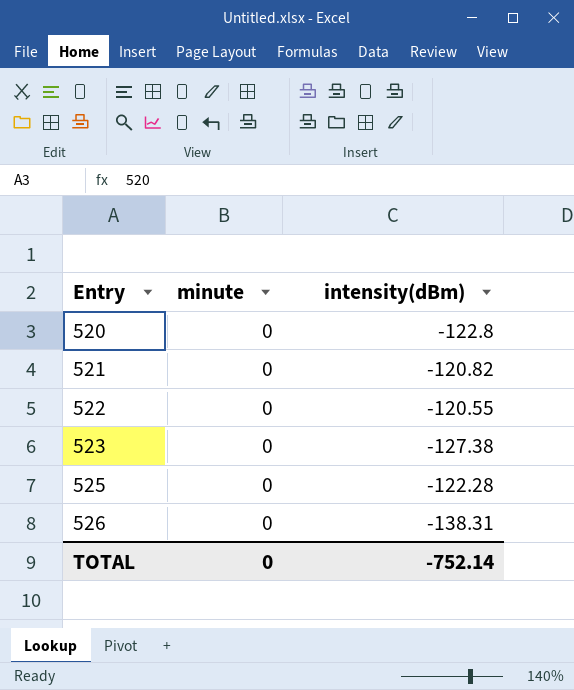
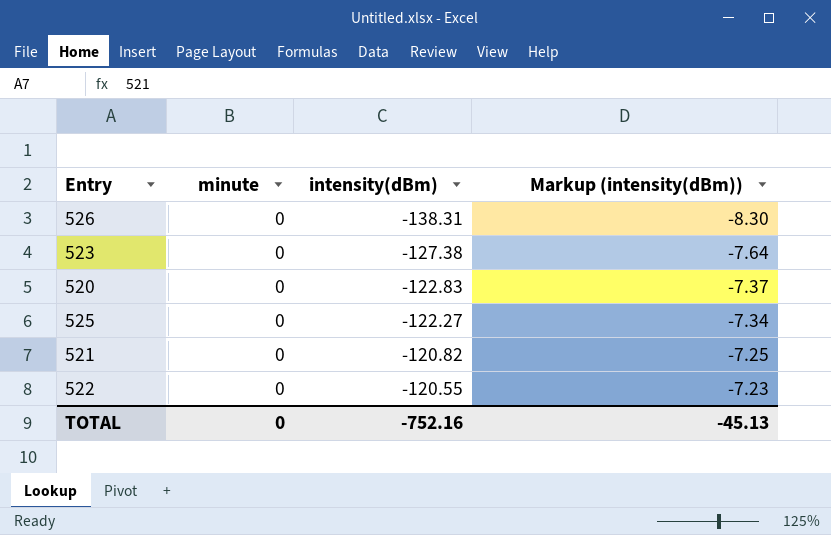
row order: Entry ascending -> intensity(dBm) ascending
column Markup (intensity(dBm)) | formula: none -> [intensity(dBm)] * 0.06
520 | intensity(dBm): -122.8 -> -122.83
525 | intensity(dBm): -122.28 -> -122.27
TOTAL | intensity(dBm): -752.14 -> -752.16

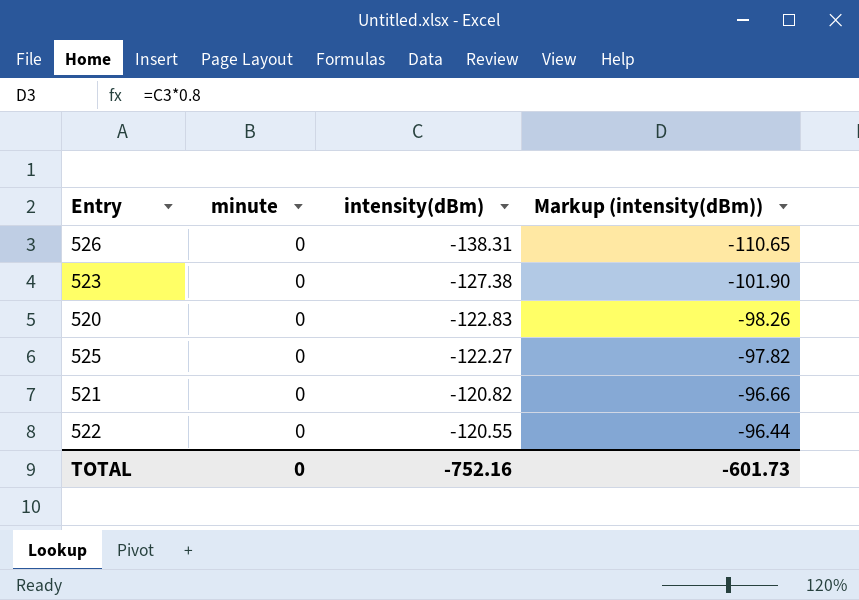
column Markup (intensity(dBm)) | formula: [intensity(dBm)] * 0.06 -> [intensity(dBm)] * 0.8
TOTAL | Markup (intensity(dBm)): -45.13 -> -601.73

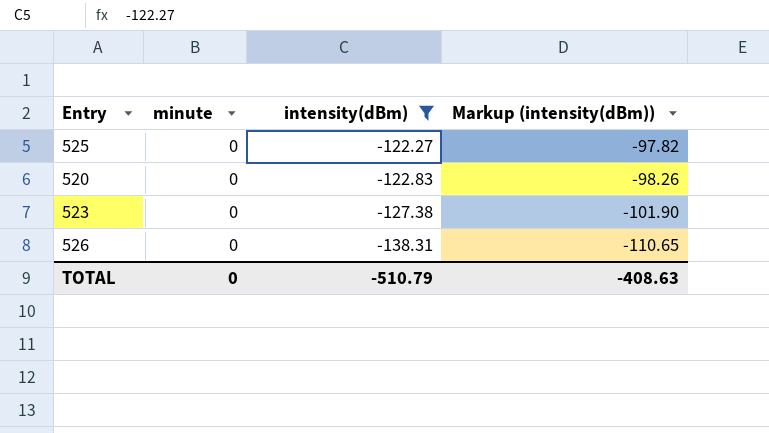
filter: none -> intensity(dBm) <= -122.27
row order: intensity(dBm) ascending -> intensity(dBm) descending
TOTAL | intensity(dBm): -752.16 -> -510.79
TOTAL | Markup (intensity(dBm)): -601.73 -> -408.63

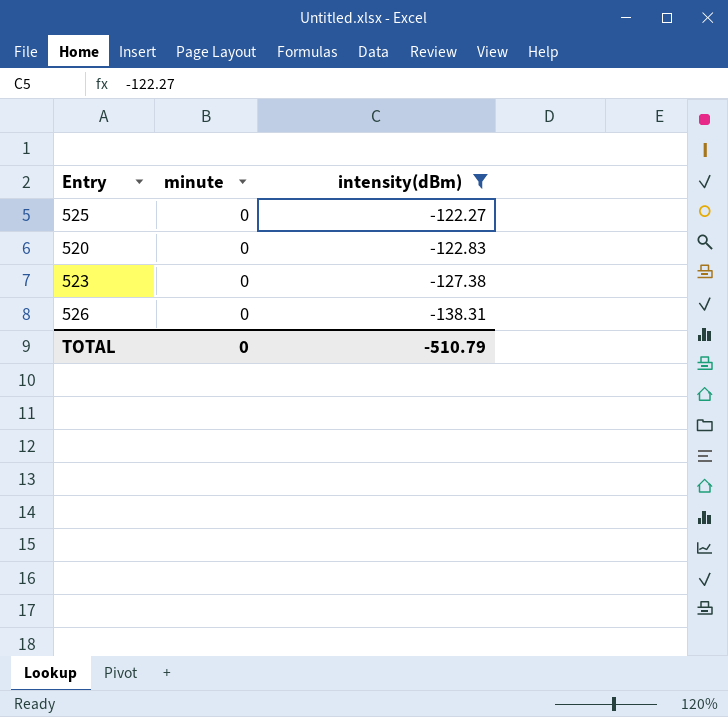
column Markup (intensity(dBm)) | formula: [intensity(dBm)] * 0.8 -> none

